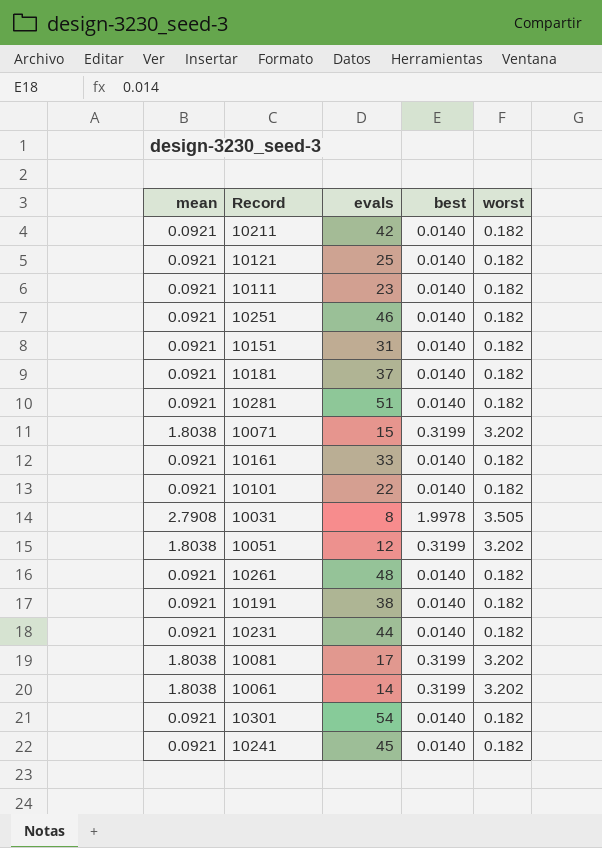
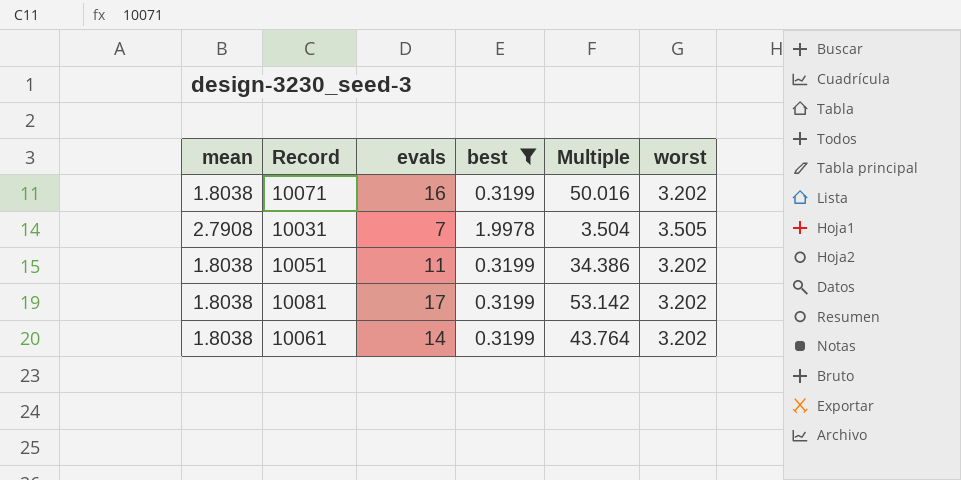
filter: none -> best != 0.0140
column Multiple | formula: none -> [evals] / [best]
10071 | evals: 15 -> 16
10031 | evals: 8 -> 7
10051 | evals: 12 -> 11

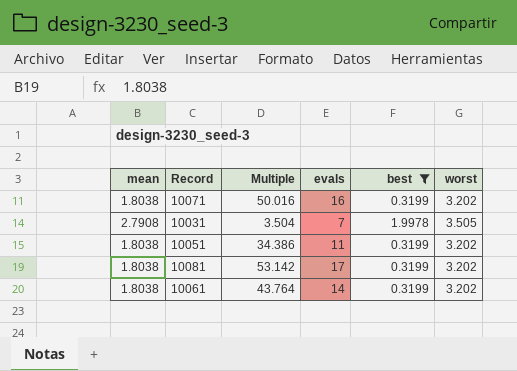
column Multiple | position: 5 -> 3

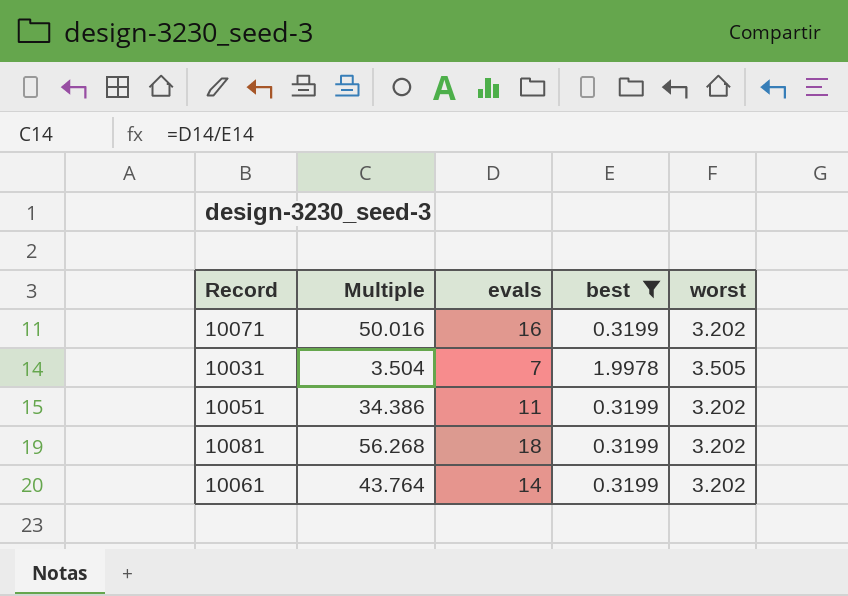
column mean | position: 1 -> none
10081 | Multiple: 53.142 -> 56.268
10081 | evals: 17 -> 18

